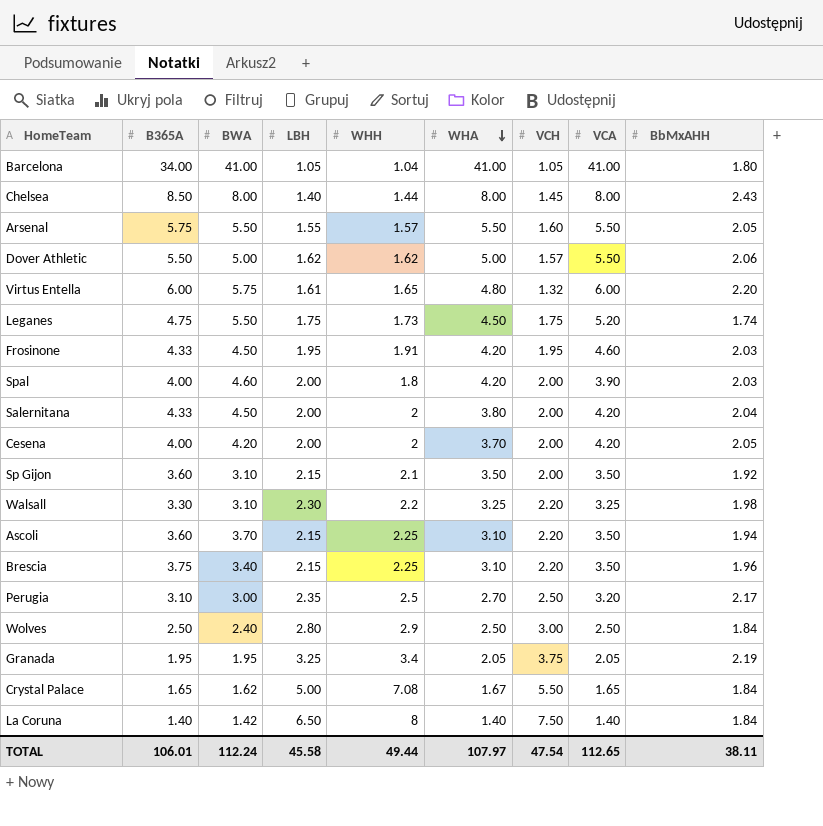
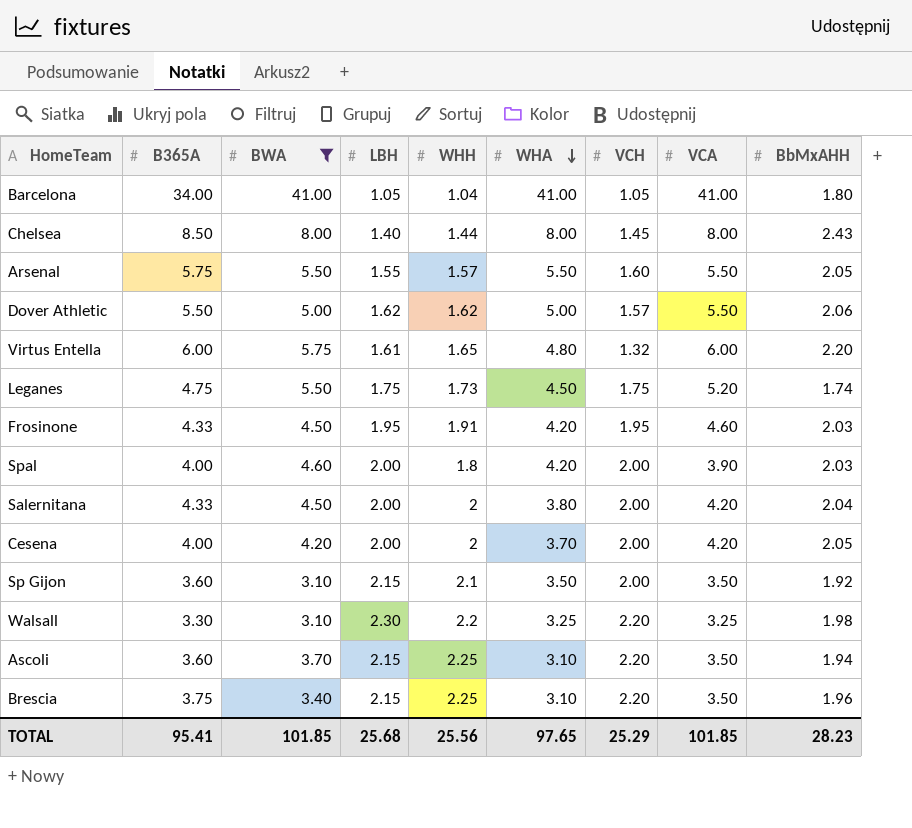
filter: none -> BWA >= 3.10
TOTAL | B365A: 106.01 -> 95.41
TOTAL | BWA: 112.24 -> 101.85
TOTAL | LBH: 45.58 -> 25.68
TOTAL | WHH: 49.44 -> 25.56
TOTAL | WHA: 107.97 -> 97.65
TOTAL | VCH: 47.54 -> 25.29
TOTAL | VCA: 112.65 -> 101.85
TOTAL | BbMxAHH: 38.11 -> 28.23

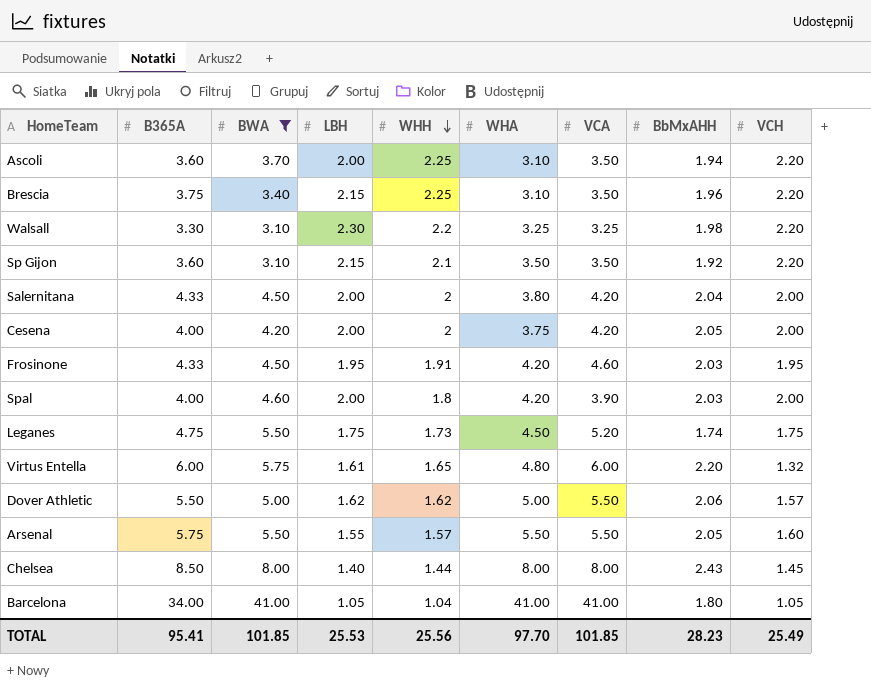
row order: WHA descending -> WHH descending
column VCH | position: 7 -> 9
Ascoli | LBH: 2.15 -> 2.00
Sp Gijon | VCH: 2.00 -> 2.20
Cesena | WHA: 3.70 -> 3.75
TOTAL | LBH: 25.68 -> 25.53
TOTAL | WHA: 97.65 -> 97.70
TOTAL | VCH: 25.29 -> 25.49

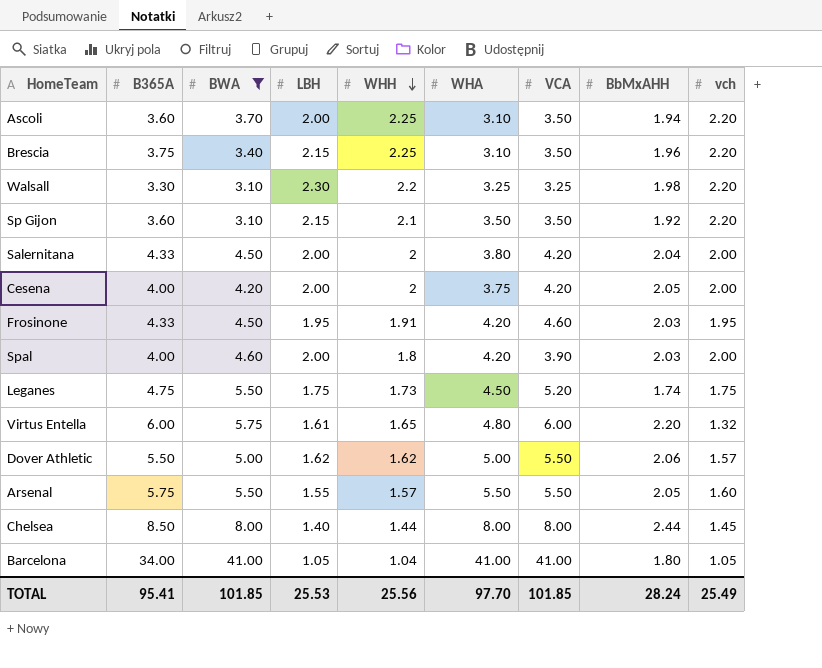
column name: VCH -> vch
Chelsea | BbMxAHH: 2.43 -> 2.44
TOTAL | BbMxAHH: 28.23 -> 28.24

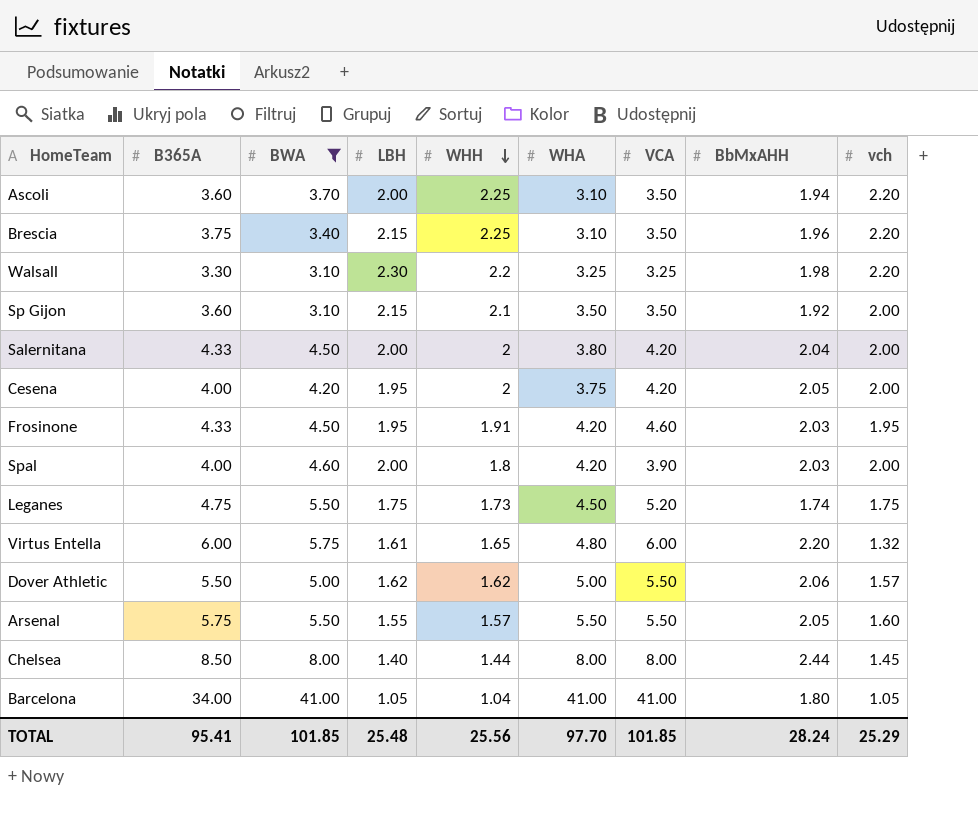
Sp Gijon | vch: 2.20 -> 2.00
Cesena | LBH: 2.00 -> 1.95
TOTAL | LBH: 25.53 -> 25.48
TOTAL | vch: 25.49 -> 25.29

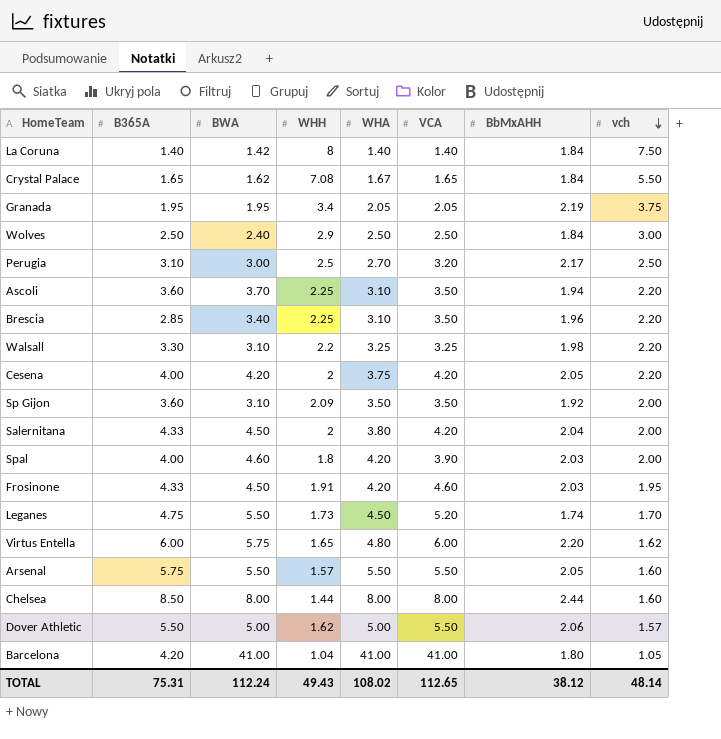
filter: BWA >= 3.10 -> none
row order: WHH descending -> vch descending
column LBH | position: 4 -> none
Brescia | B365A: 3.75 -> 2.85
Cesena | vch: 2.00 -> 2.20
Sp Gijon | WHH: 2.1 -> 2.09
Leganes | vch: 1.75 -> 1.70
Virtus Entella | vch: 1.32 -> 1.62
Chelsea | vch: 1.45 -> 1.60
Barcelona | B365A: 34.00 -> 4.20
TOTAL | B365A: 95.41 -> 75.31
TOTAL | BWA: 101.85 -> 112.24
TOTAL | WHH: 25.56 -> 49.43
TOTAL | WHA: 97.70 -> 108.02
TOTAL | VCA: 101.85 -> 112.65
TOTAL | BbMxAHH: 28.24 -> 38.12
TOTAL | vch: 25.29 -> 48.14

